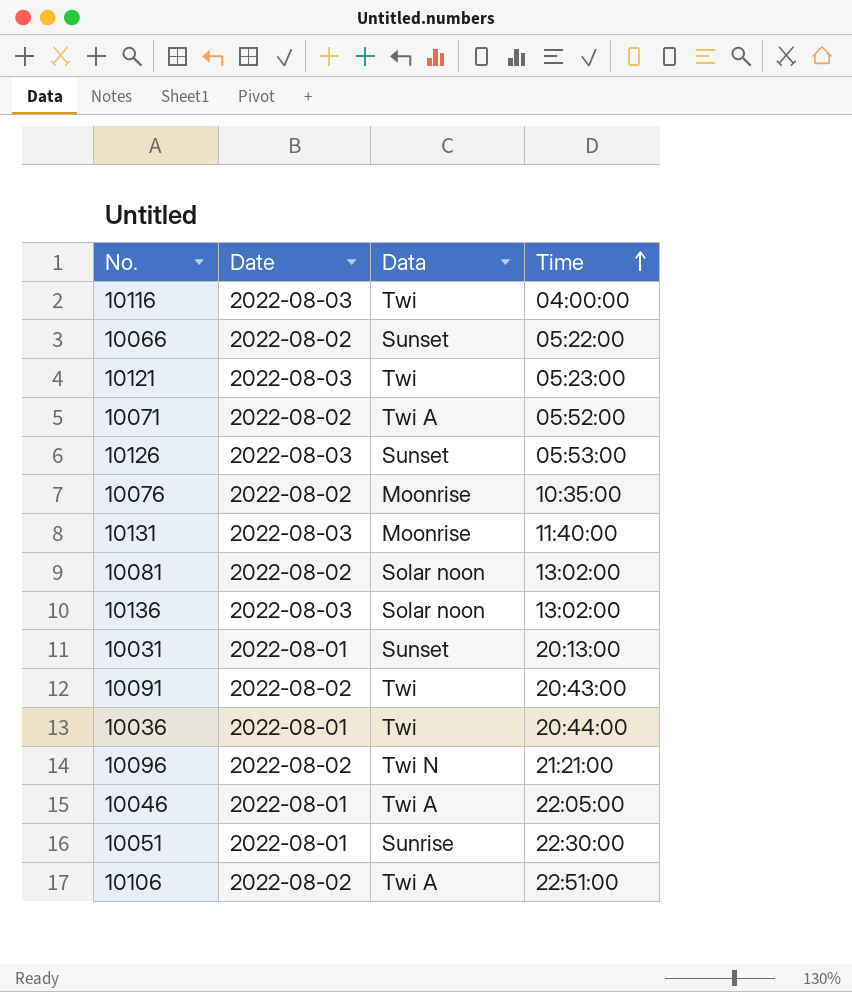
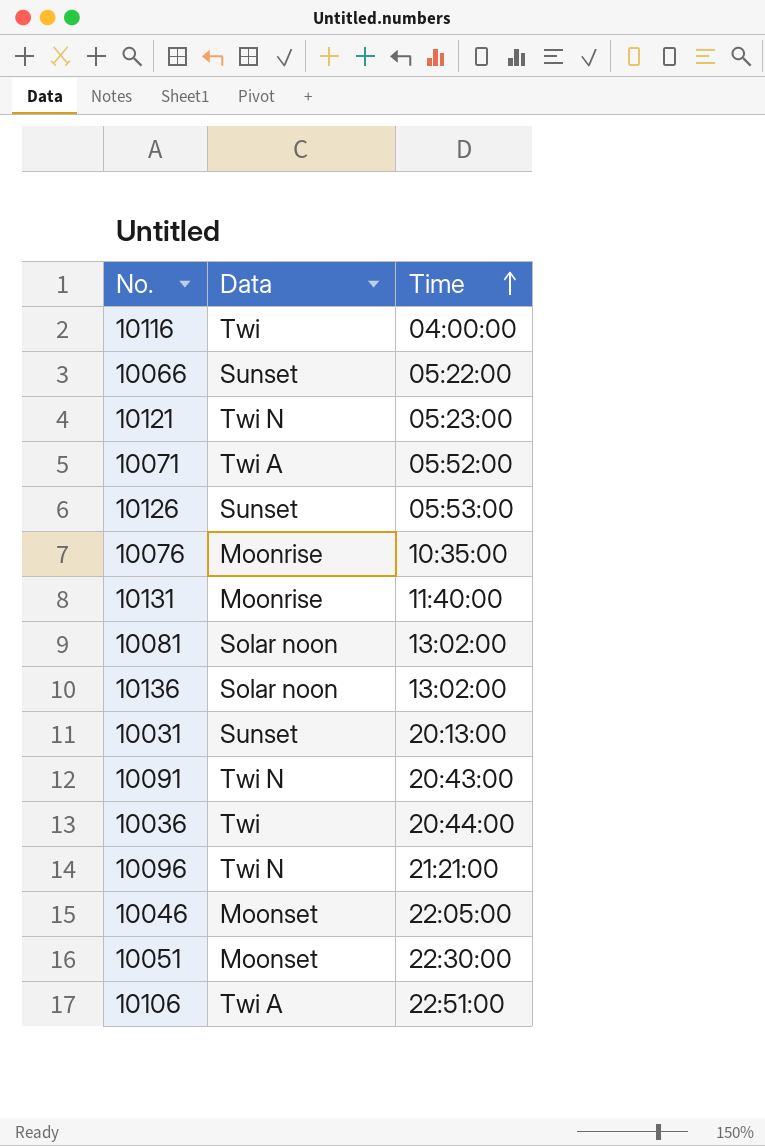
column Date | position: 2 -> none
10121 | Data: Twi -> Twi N
10091 | Data: Twi -> Twi N
10046 | Data: Twi A -> Moonset
10051 | Data: Sunrise -> Moonset

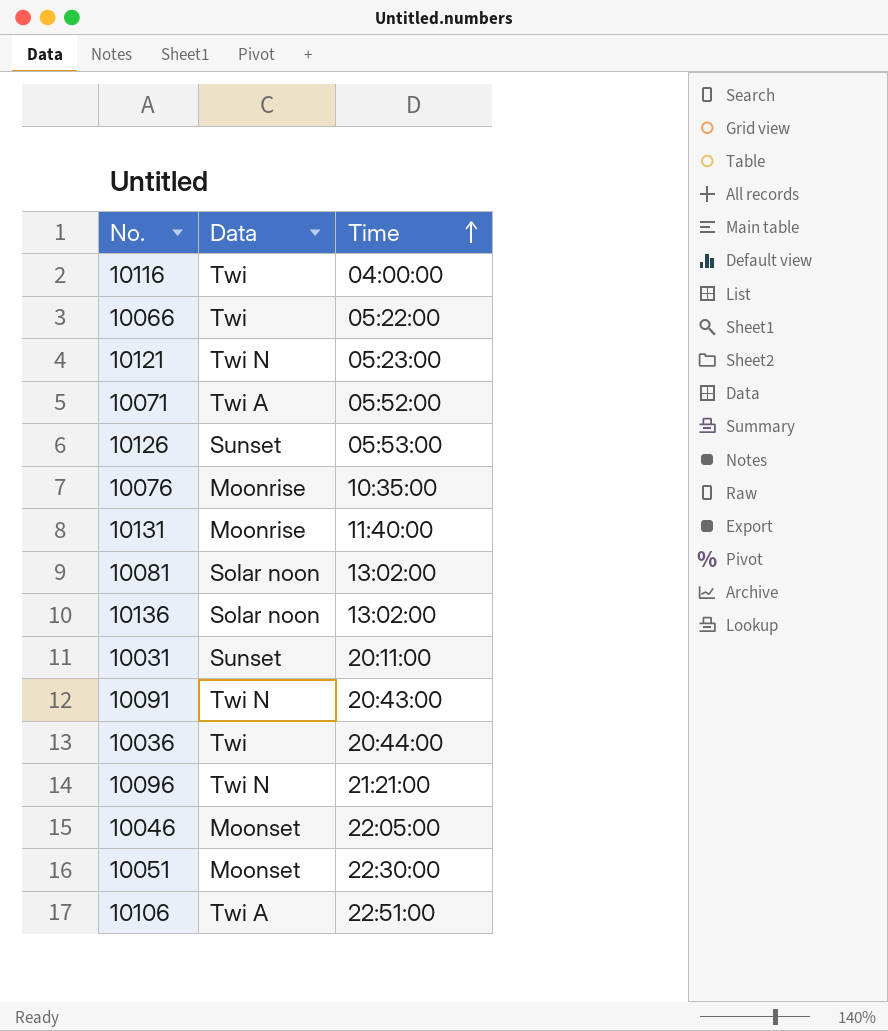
10066 | Data: Sunset -> Twi
10031 | Time: 20:13:00 -> 20:11:00

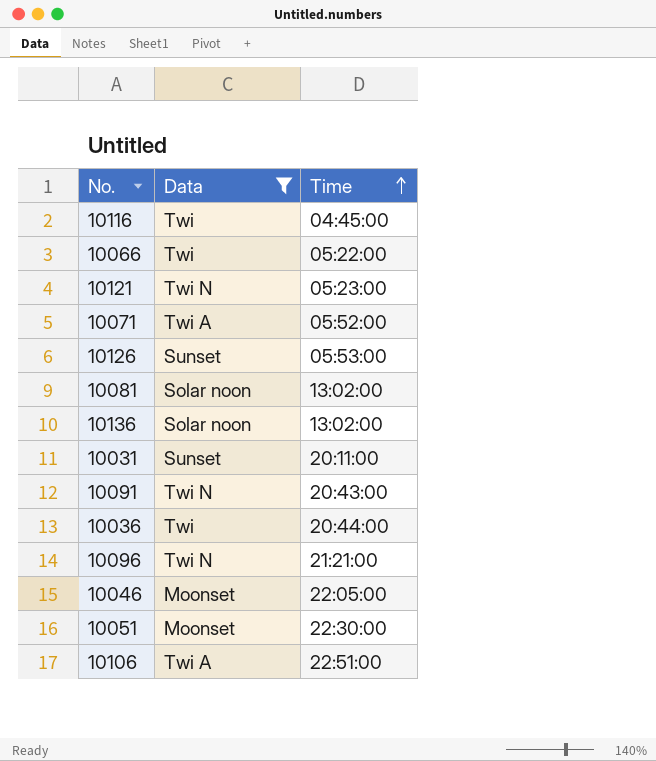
filter: none -> Data != Moonrise
10116 | Time: 04:00:00 -> 04:45:00

